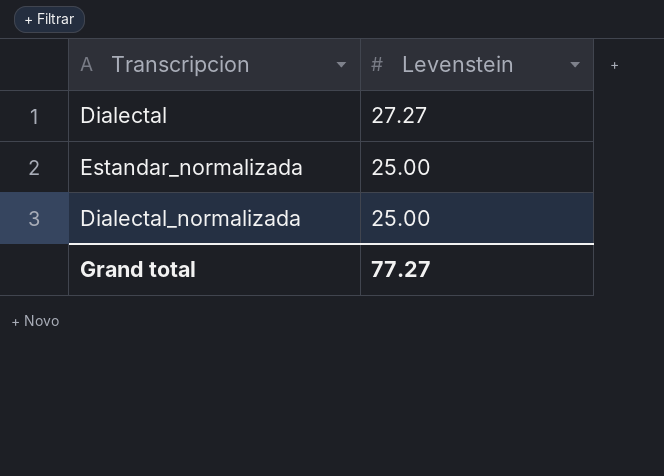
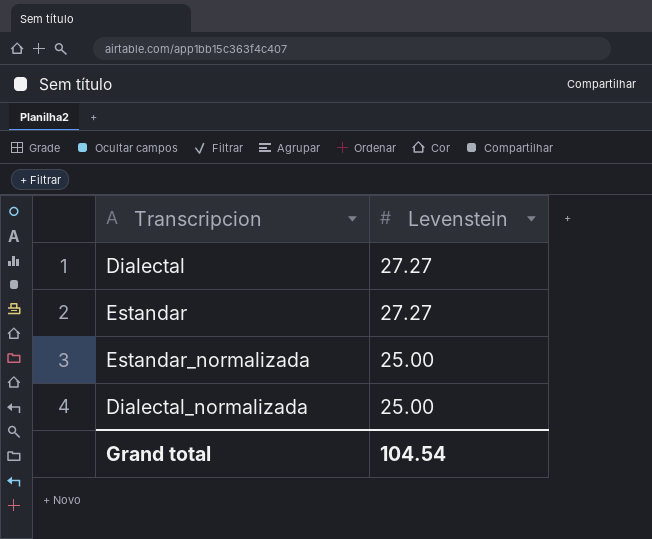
row Estandar: none -> 27.27
Grand total | Levenstein: 77.27 -> 104.54

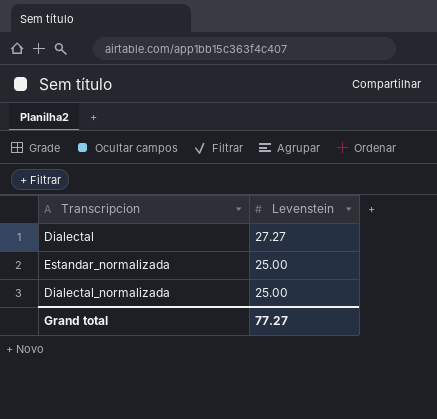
row Estandar: 27.27 -> none
Grand total | Levenstein: 104.54 -> 77.27

